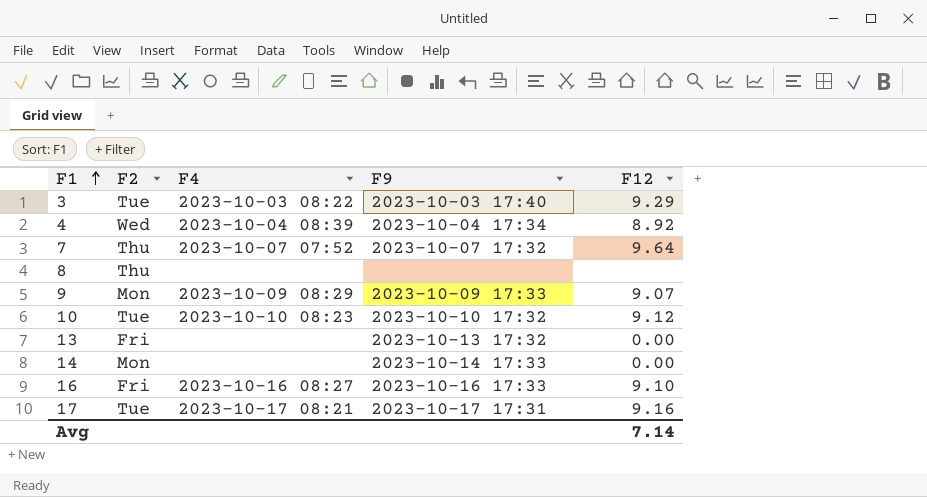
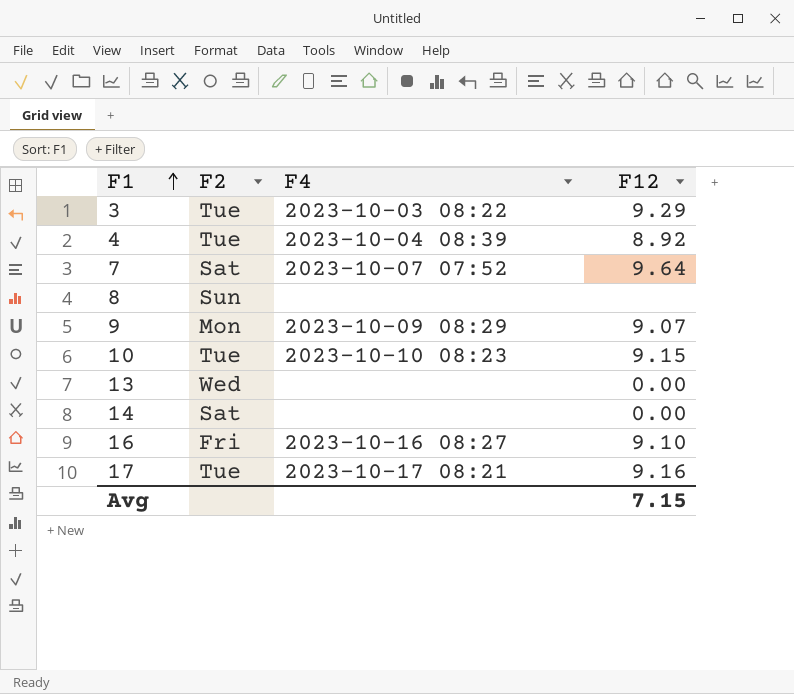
column F9 | position: 4 -> none
4 | F2: Wed -> Tue
7 | F2: Thu -> Sat
8 | F2: Thu -> Sun
10 | F12: 9.12 -> 9.15
13 | F2: Fri -> Wed
14 | F2: Mon -> Sat
Avg | F12: 7.14 -> 7.15

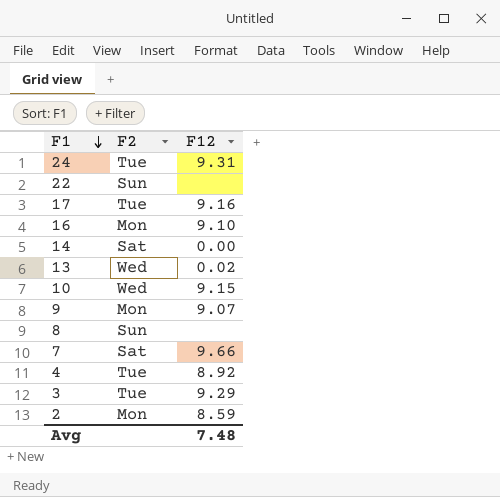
row order: F1 ascending -> F1 descending
column F4 | position: 3 -> none
row 24: none -> Tue | 9.31
row 22: none -> Sun | none
16 | F2: Fri -> Mon
13 | F12: 0.00 -> 0.02
10 | F2: Tue -> Wed
7 | F12: 9.64 -> 9.66
row 2: none -> Mon | 8.59
Avg | F12: 7.15 -> 7.48

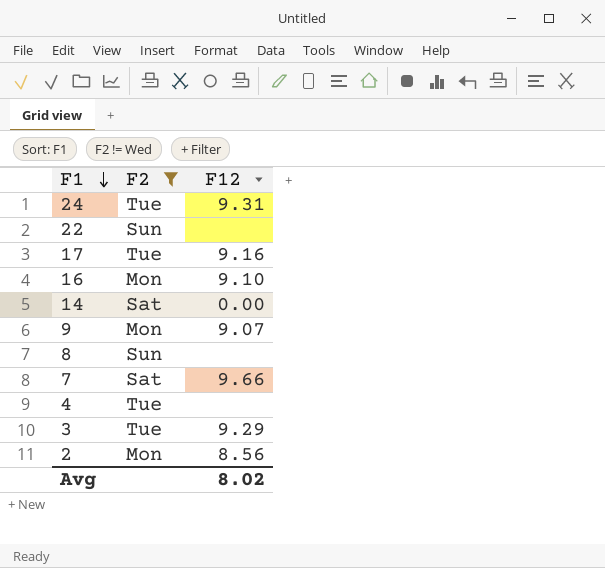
filter: none -> F2 != Wed
4 | F12: 8.92 -> none
2 | F12: 8.59 -> 8.56
Avg | F12: 7.48 -> 8.02

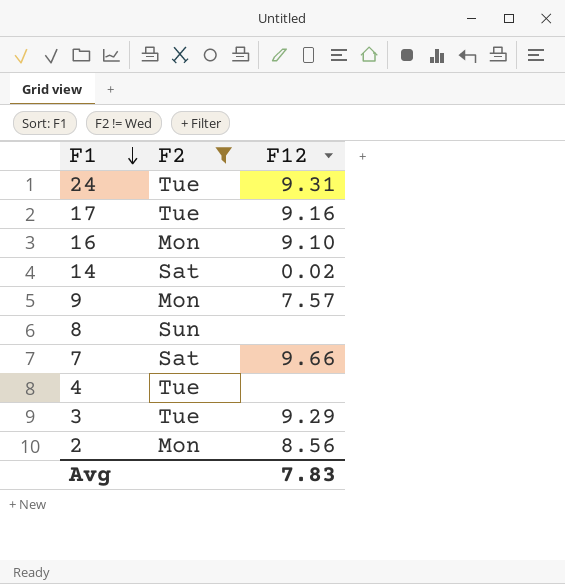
row 22: Sun | none -> none
14 | F12: 0.00 -> 0.02
9 | F12: 9.07 -> 7.57
Avg | F12: 8.02 -> 7.83

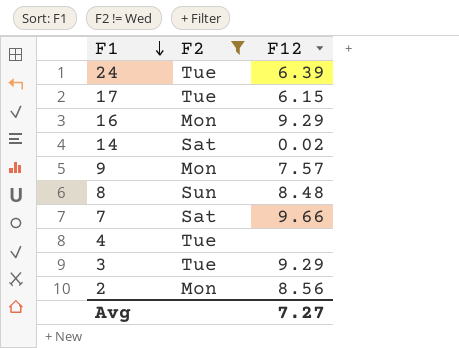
24 | F12: 9.31 -> 6.39
17 | F12: 9.16 -> 6.15
16 | F12: 9.10 -> 9.29
8 | F12: none -> 8.48
Avg | F12: 7.83 -> 7.27

